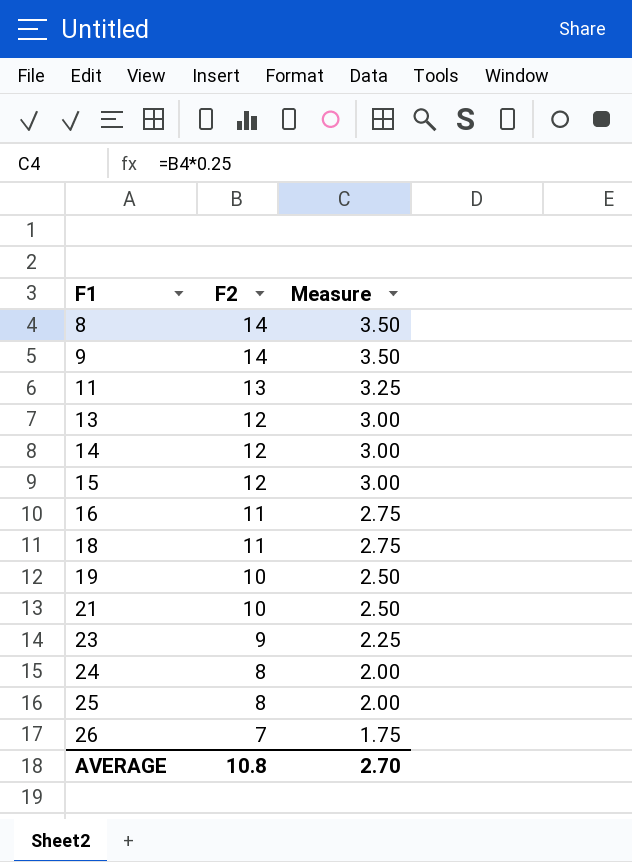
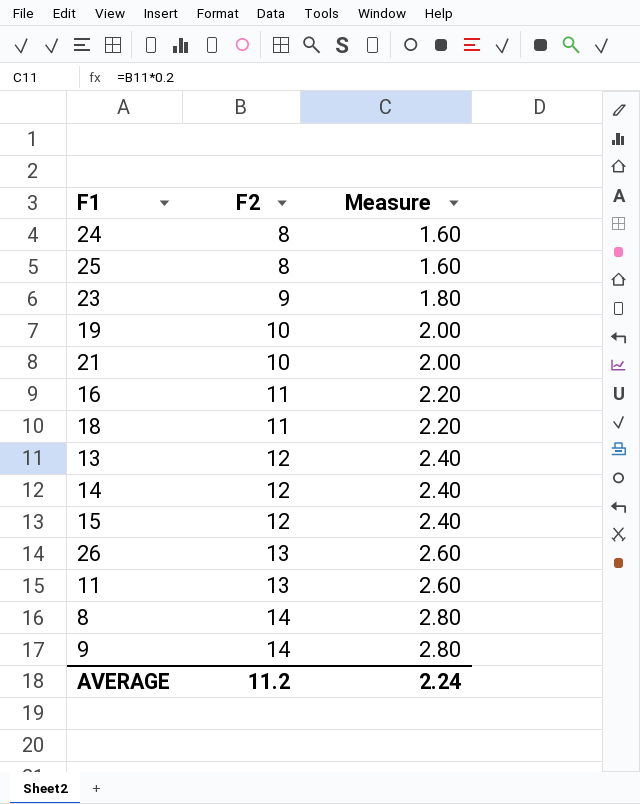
row order: F1 ascending -> F2 ascending
column Measure | formula: [F2] * 0.25 -> [F2] * 0.2
26 | F2: 7 -> 13
AVERAGE | F2: 10.8 -> 11.2
AVERAGE | Measure: 2.70 -> 2.24

